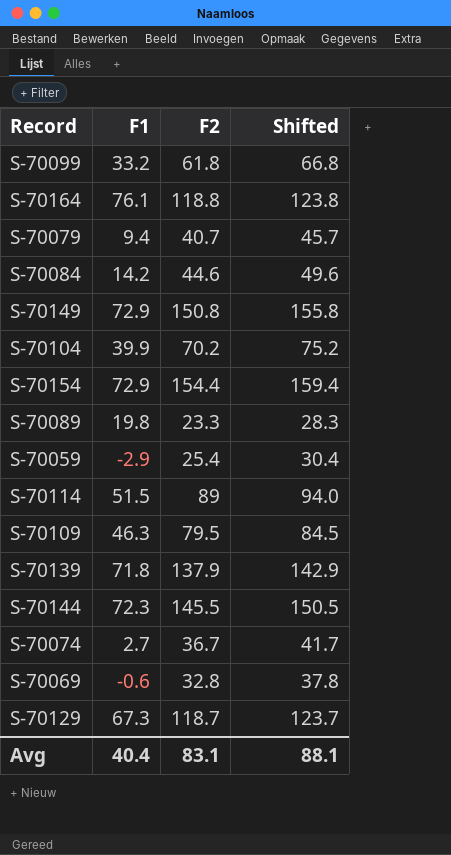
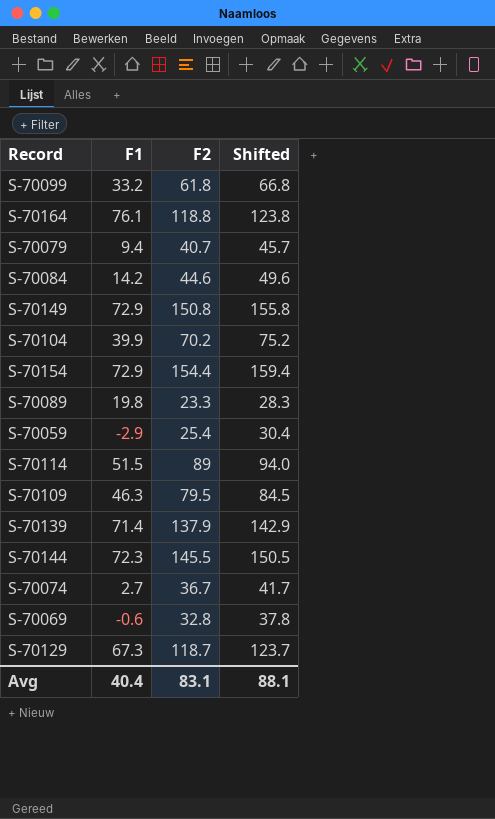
S-70139 | F1: 71.8 -> 71.4

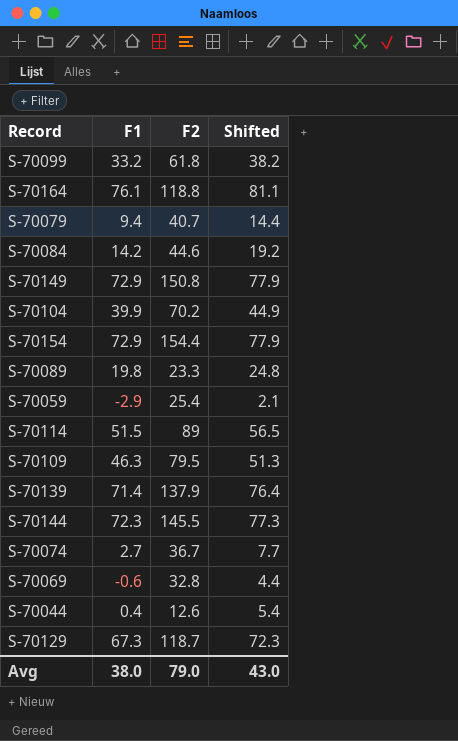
column Shifted | formula: [F2] + 5 -> [F1] + 5
row S-70044: none -> 0.4 | 12.6 | 5.4
Avg | F1: 40.4 -> 38.0
Avg | F2: 83.1 -> 79.0
Avg | Shifted: 88.1 -> 43.0

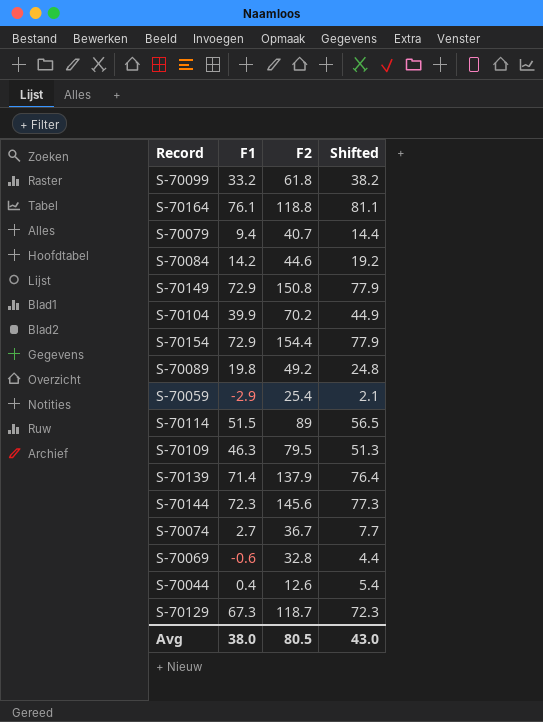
S-70089 | F2: 23.3 -> 49.2
S-70144 | F2: 145.5 -> 145.6
Avg | F2: 79.0 -> 80.5

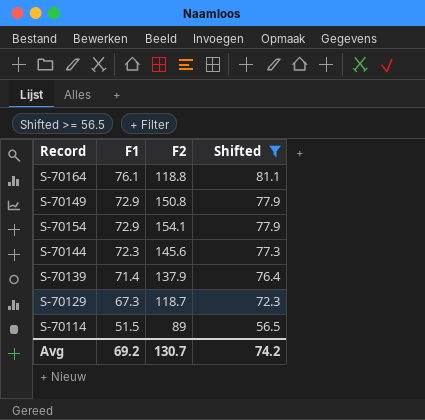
filter: none -> Shifted >= 56.5
row order: none -> F1 descending
S-70154 | F2: 154.4 -> 154.1
Avg | F1: 38.0 -> 69.2
Avg | F2: 80.5 -> 130.7
Avg | Shifted: 43.0 -> 74.2

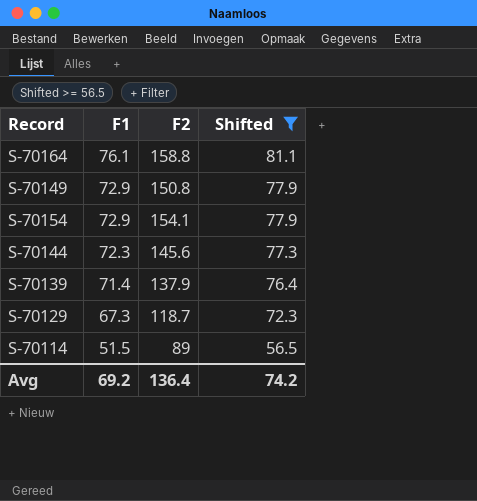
S-70164 | F2: 118.8 -> 158.8
Avg | F2: 130.7 -> 136.4

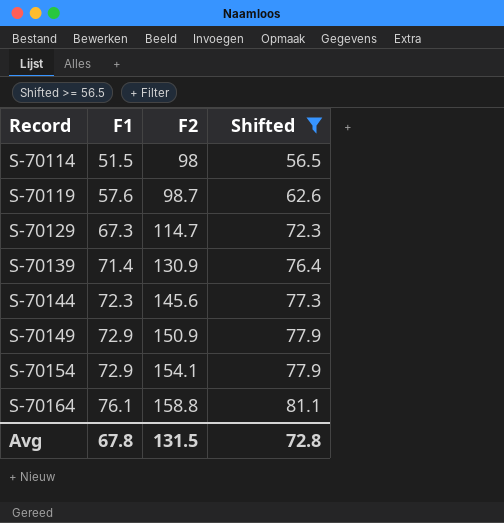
row order: F1 descending -> Record ascending
S-70114 | F2: 89 -> 98
row S-70119: none -> 57.6 | 98.7 | 62.6
S-70129 | F2: 118.7 -> 114.7
S-70139 | F2: 137.9 -> 130.9
S-70149 | F2: 150.8 -> 150.9
Avg | F1: 69.2 -> 67.8
Avg | F2: 136.4 -> 131.5
Avg | Shifted: 74.2 -> 72.8

